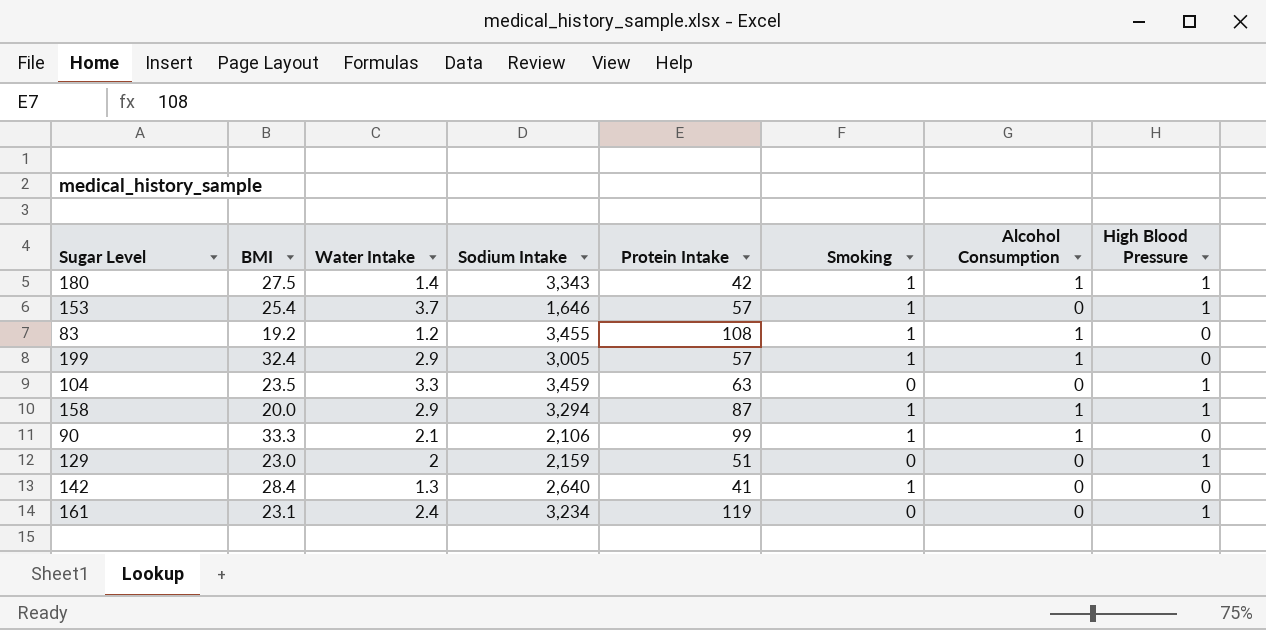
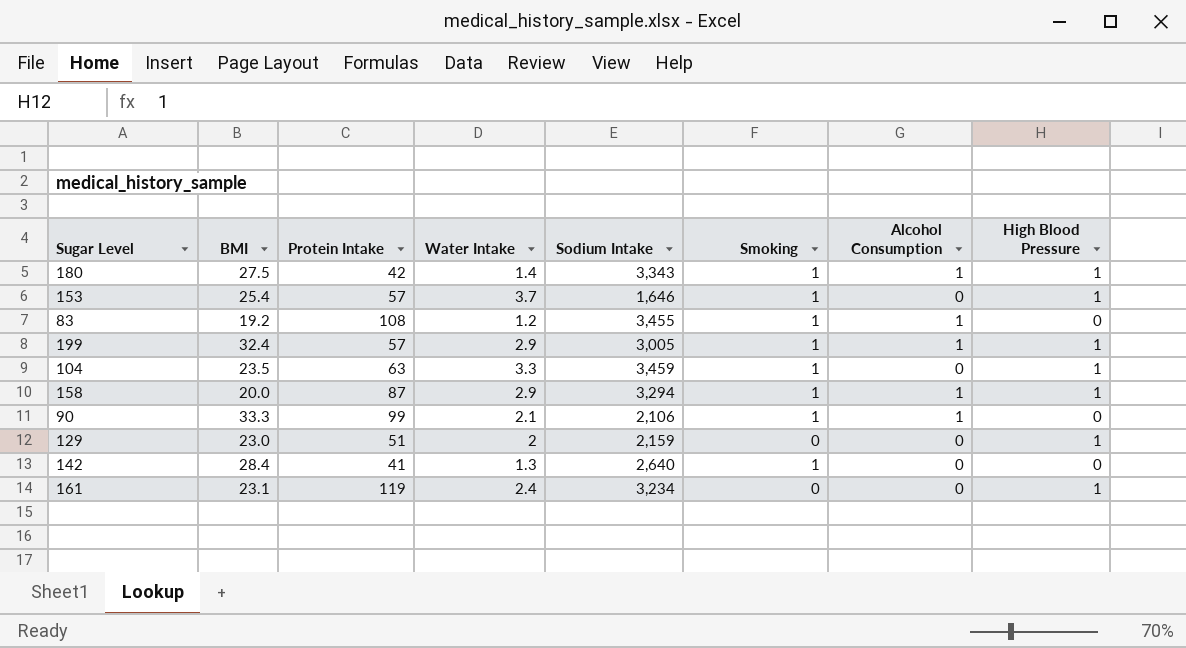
column Protein Intake | position: 5 -> 3
199 | High Blood Pressure: 0 -> 1
104 | Smoking: 0 -> 1

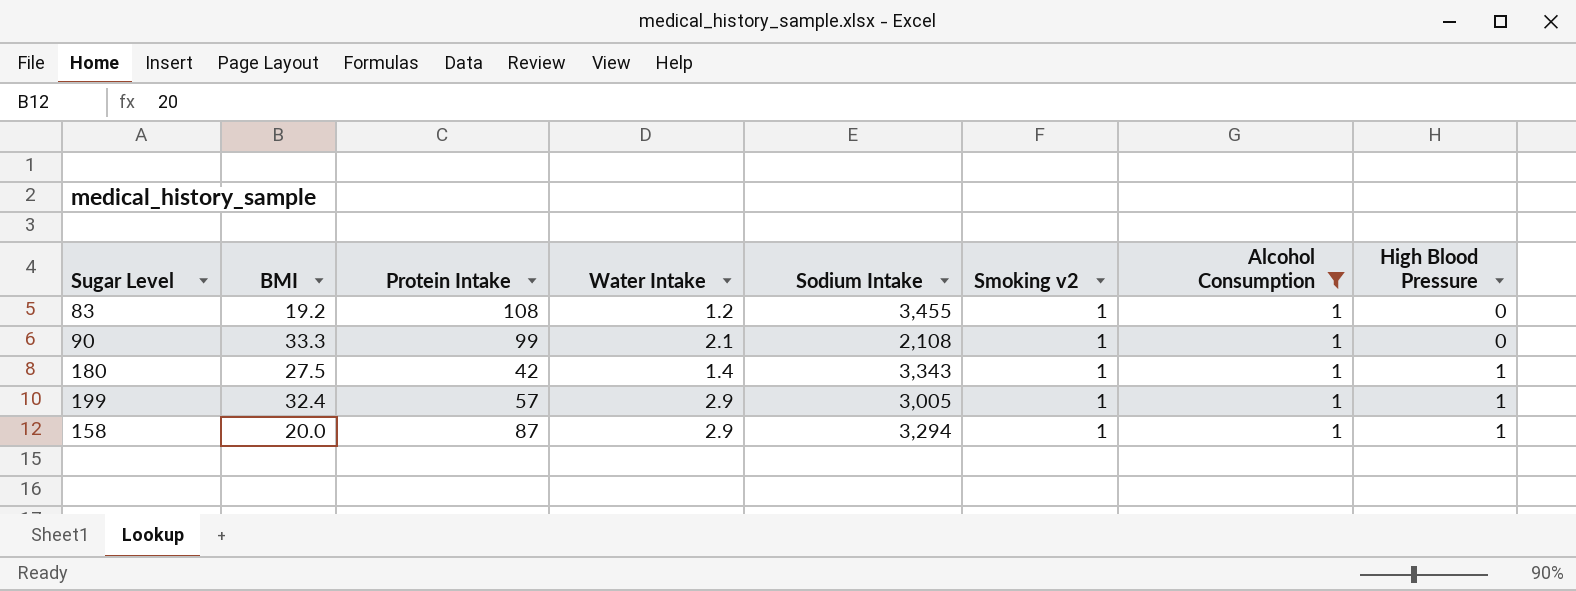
filter: none -> Alcohol Consumption = 1
row order: none -> High Blood Pressure ascending
column name: Smoking -> Smoking v2
90 | Sodium Intake: 2,106 -> 2,108

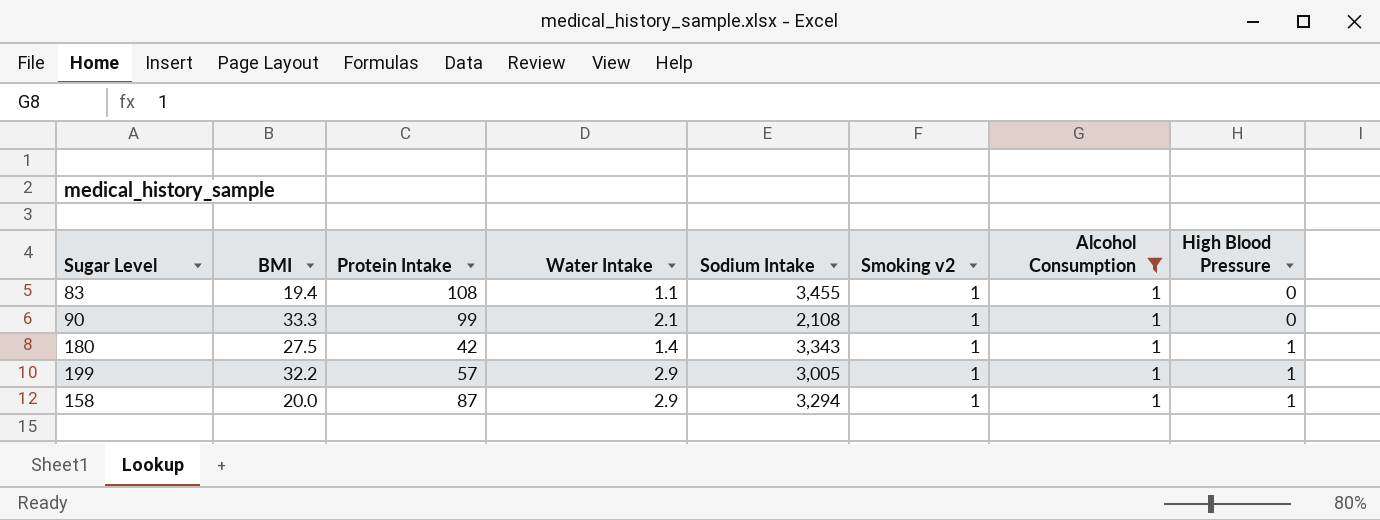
83 | BMI: 19.2 -> 19.4
83 | Water Intake: 1.2 -> 1.1
199 | BMI: 32.4 -> 32.2

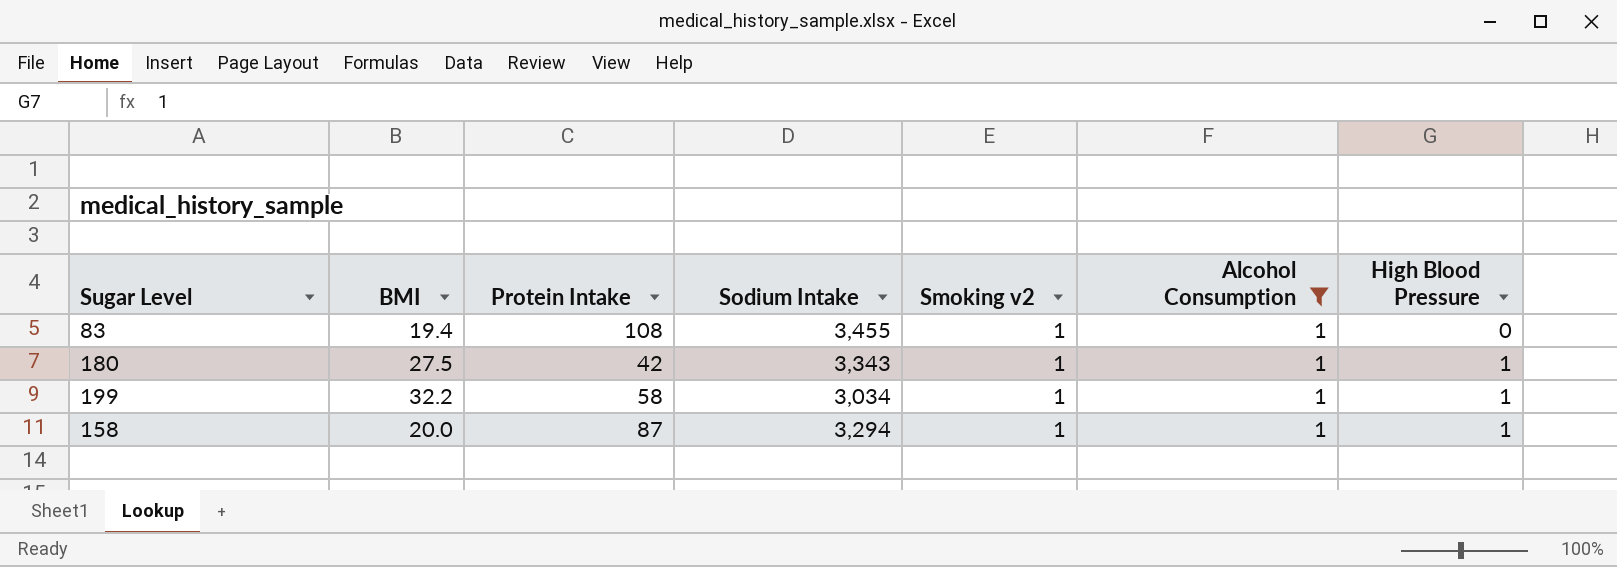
column Water Intake | position: 4 -> none
row 90: 33.3 | 99 | 2.1 | 2,108 | 1 | 1 | 0 -> none
199 | Protein Intake: 57 -> 58
199 | Sodium Intake: 3,005 -> 3,034

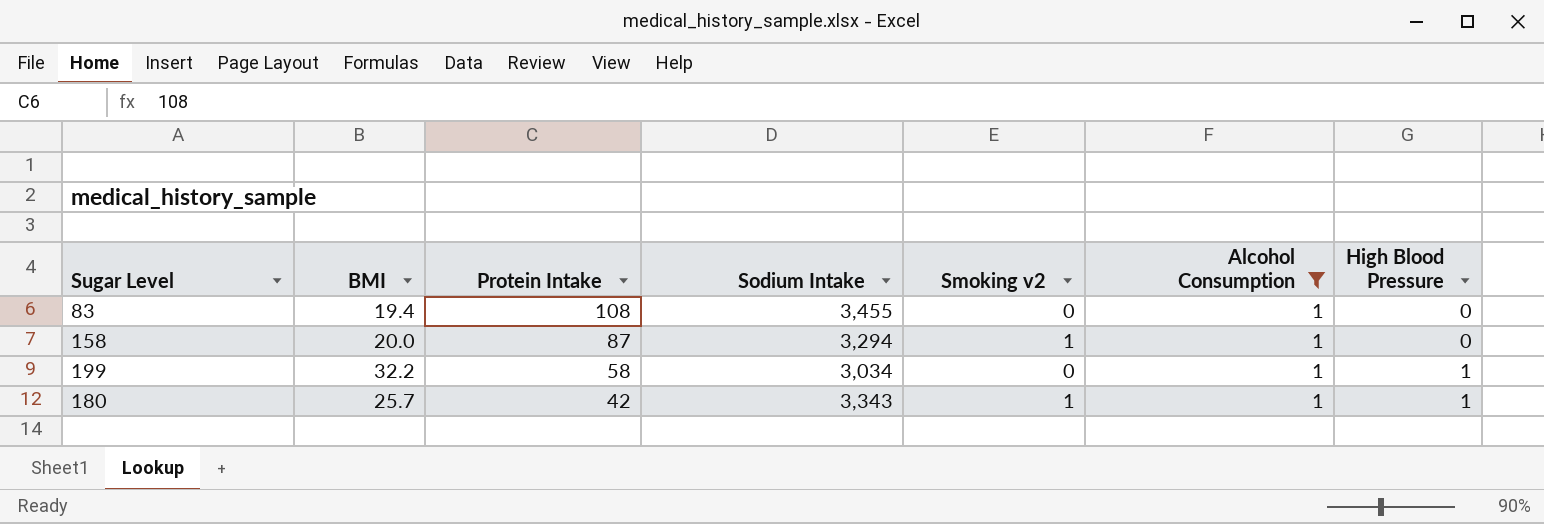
row order: High Blood Pressure ascending -> Protein Intake descending
83 | Smoking v2: 1 -> 0
158 | High Blood Pressure: 1 -> 0
199 | Smoking v2: 1 -> 0
180 | BMI: 27.5 -> 25.7

